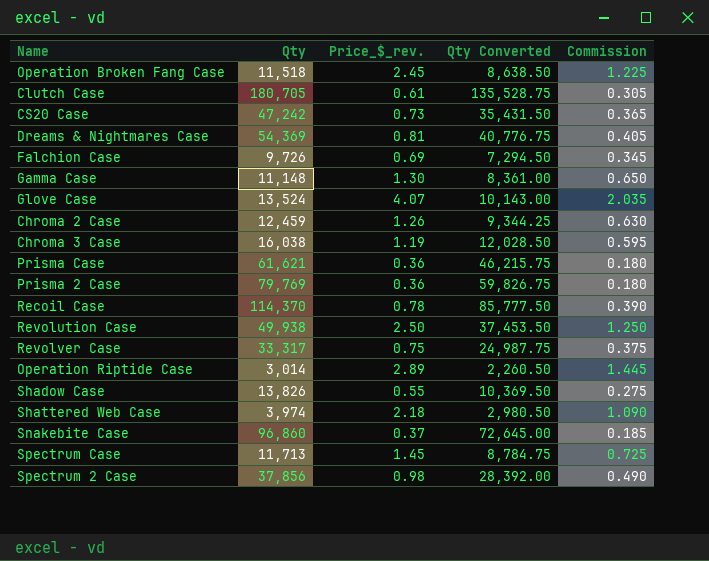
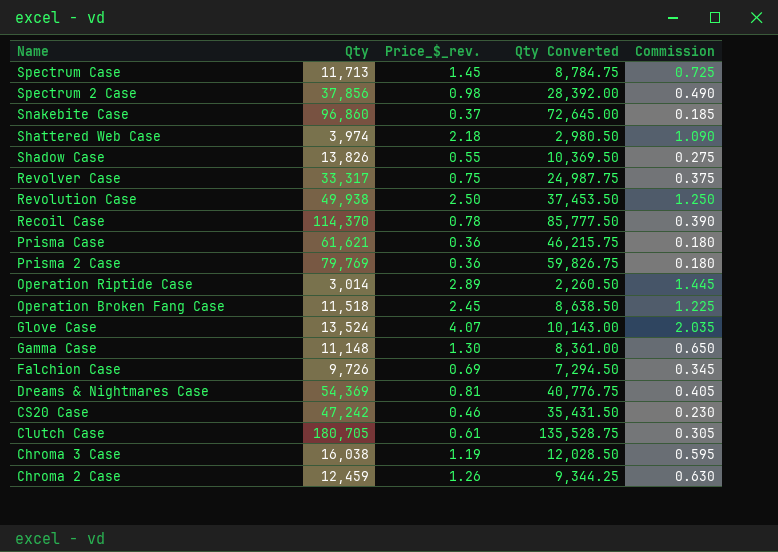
row order: none -> Name descending
CS20 Case | Price_$_rev.: 0.73 -> 0.46
CS20 Case | Commission: 0.365 -> 0.230

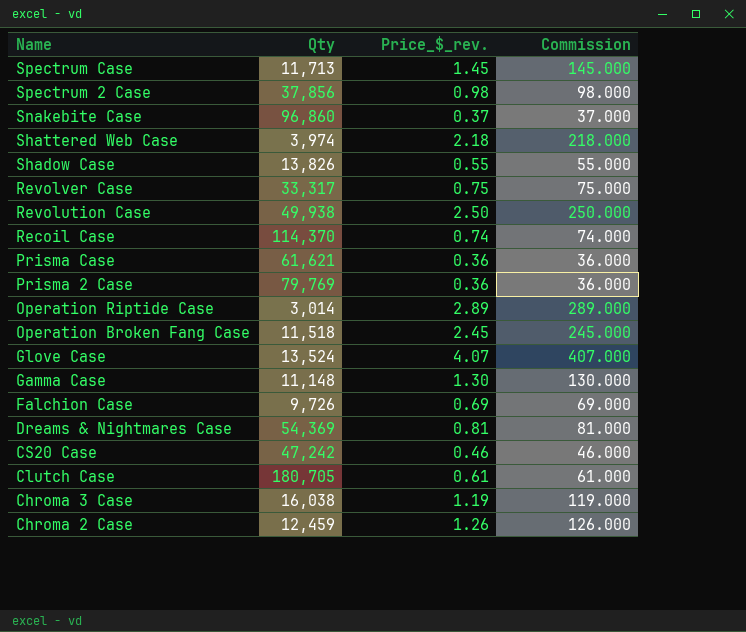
column Qty Converted | formula: [Qty] * 0.75 -> none
column Commission | formula: [Price_$_rev.] * 0.5 -> [Price_$_rev.] * 100
Recoil Case | Price_$_rev.: 0.78 -> 0.74

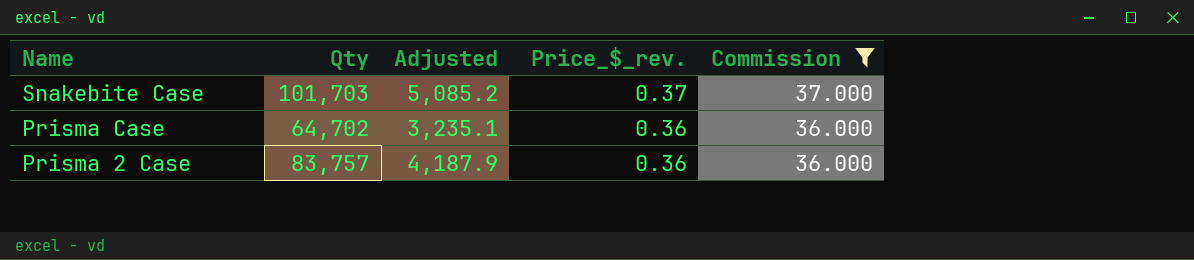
filter: none -> Commission <= 37.000
column Adjusted | formula: none -> [Qty] * 0.05
Snakebite Case | Qty: 96,860 -> 101,703
Prisma Case | Qty: 61,621 -> 64,702
Prisma 2 Case | Qty: 79,769 -> 83,757

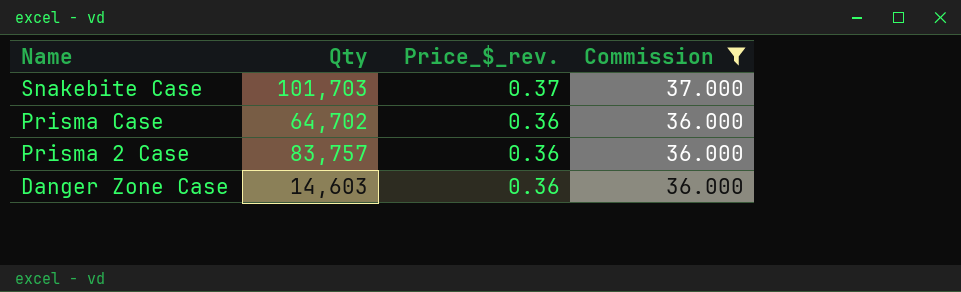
column Adjusted | formula: [Qty] * 0.05 -> none
row Danger Zone Case: none -> 14,603 | 0.36 | 36.000

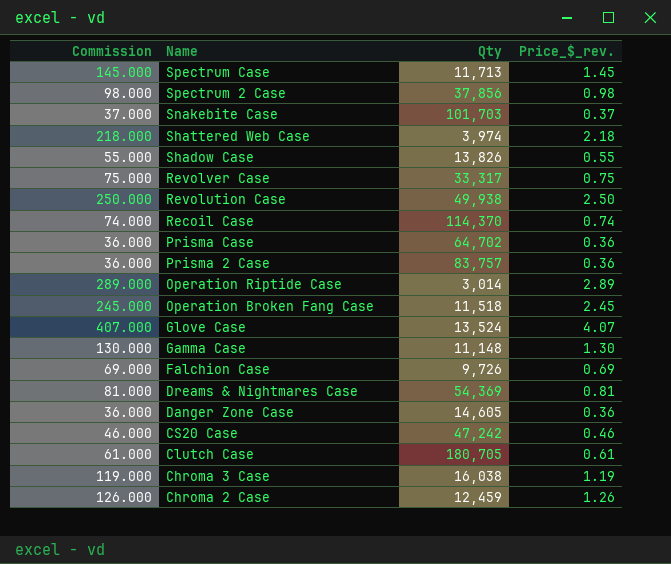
filter: Commission <= 37.000 -> none
column Commission | position: 4 -> 1
Danger Zone Case | Qty: 14,603 -> 14,605

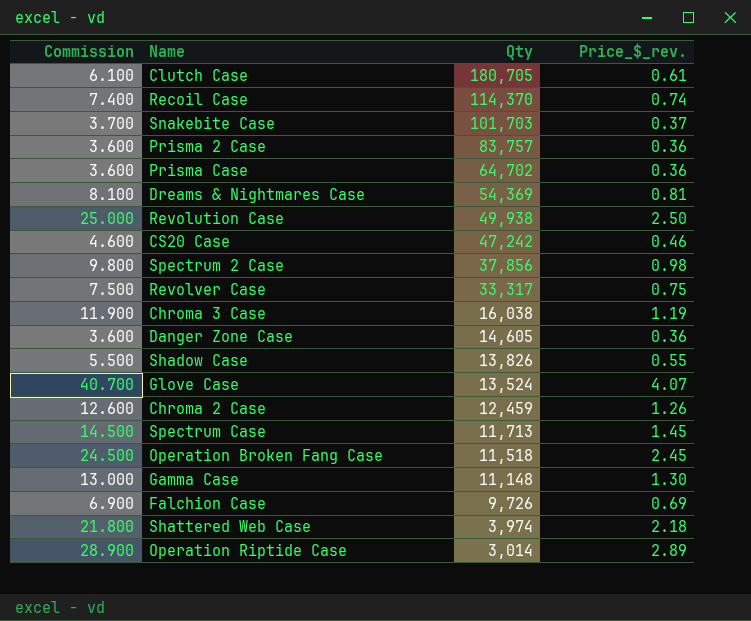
row order: Name descending -> Qty descending
column Commission | formula: [Price_$_rev.] * 100 -> [Price_$_rev.] * 10

